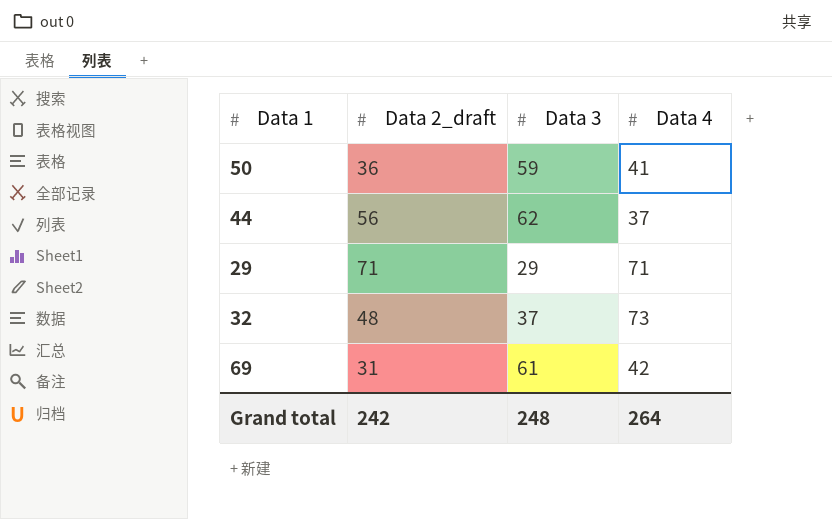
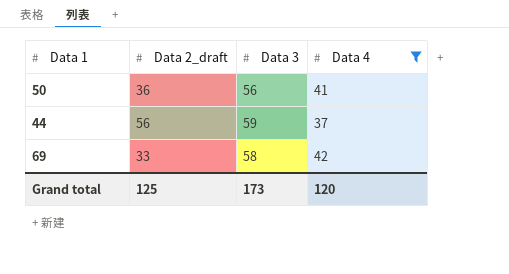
filter: none -> Data 4 <= 42
50 | Data 3: 59 -> 56
44 | Data 3: 62 -> 59
69 | Data 2_draft: 31 -> 33
69 | Data 3: 61 -> 58
Grand total | Data 2_draft: 242 -> 125
Grand total | Data 3: 248 -> 173
Grand total | Data 4: 264 -> 120

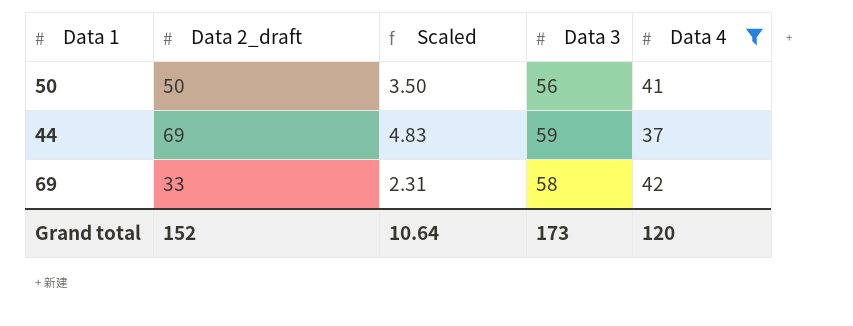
column Scaled | formula: none -> [Data 2_draft] * 0.07
50 | Data 2_draft: 36 -> 50
44 | Data 2_draft: 56 -> 69
Grand total | Data 2_draft: 125 -> 152

